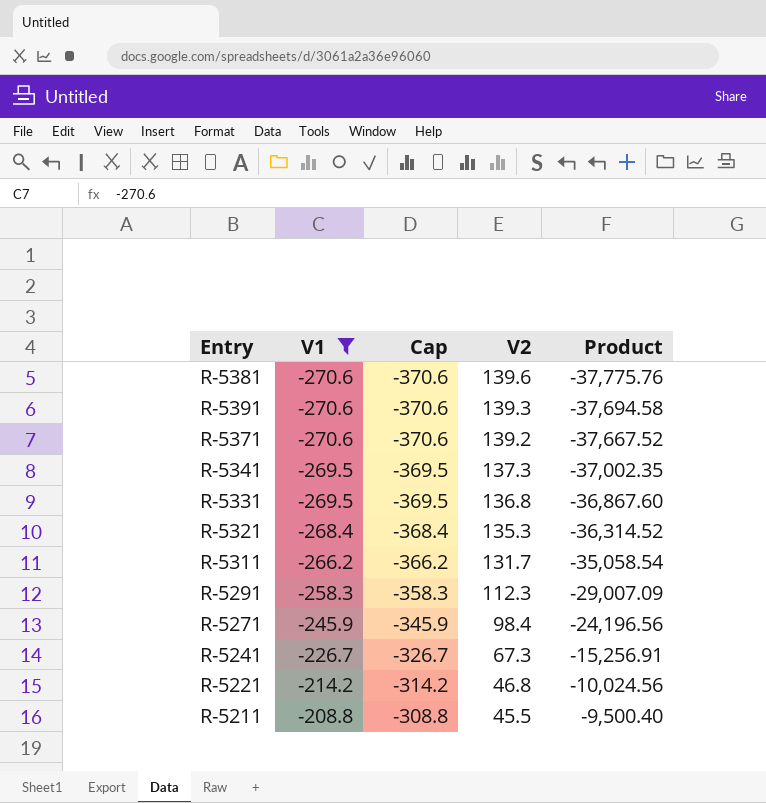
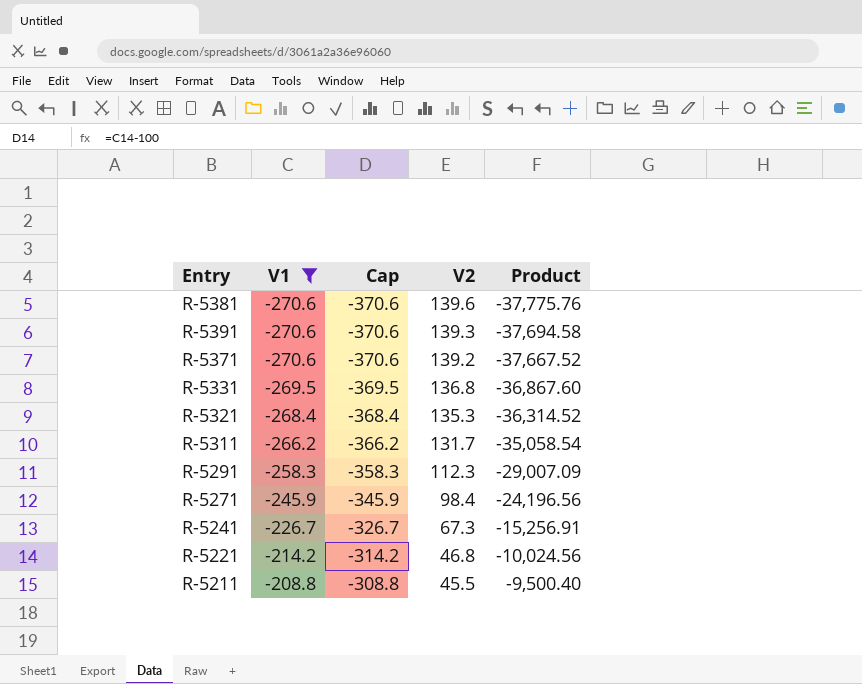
row R-5341: -269.5 | -369.5 | 137.3 | -37,002.35 -> none

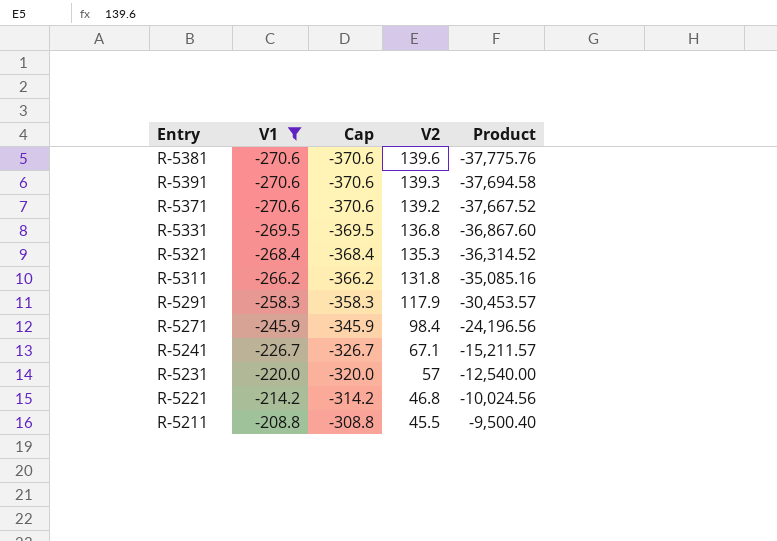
R-5311 | V2: 131.7 -> 131.8
R-5311 | Product: -35,058.54 -> -35,085.16
R-5291 | V2: 112.3 -> 117.9
R-5291 | Product: -29,007.09 -> -30,453.57
R-5241 | V2: 67.3 -> 67.1
R-5241 | Product: -15,256.91 -> -15,211.57
row R-5231: none -> -220.0 | -320.0 | 57 | -12,540.00

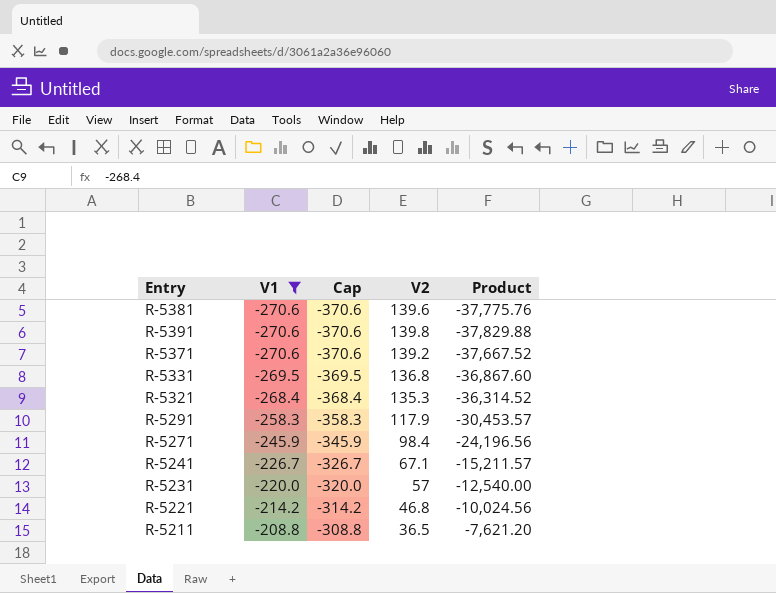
row R-5311: -266.2 | -366.2 | 131.8 | -35,085.16 -> none
R-5391 | V2: 139.3 -> 139.8
R-5391 | Product: -37,694.58 -> -37,829.88
R-5211 | V2: 45.5 -> 36.5
R-5211 | Product: -9,500.40 -> -7,621.20

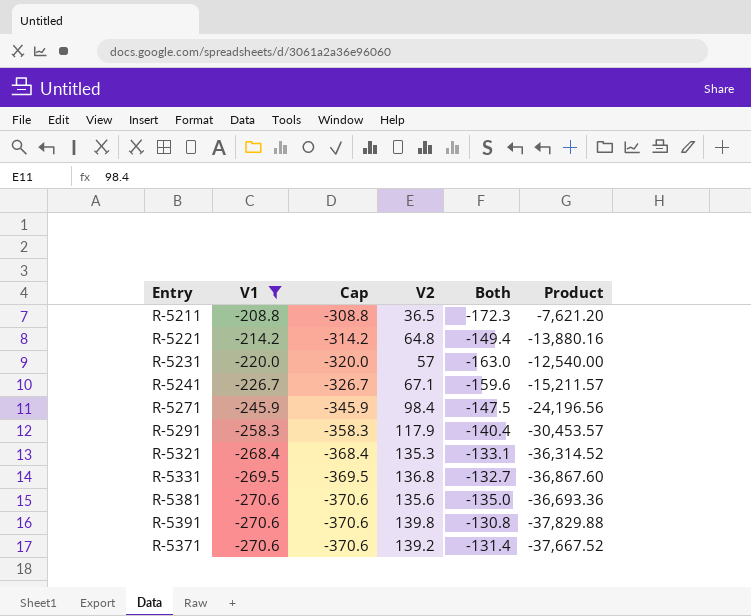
row order: V1 ascending -> V1 descending
column Both | formula: none -> [V1] + [V2]
R-5221 | V2: 46.8 -> 64.8
R-5221 | Product: -10,024.56 -> -13,880.16
R-5381 | V2: 139.6 -> 135.6
R-5381 | Product: -37,775.76 -> -36,693.36

